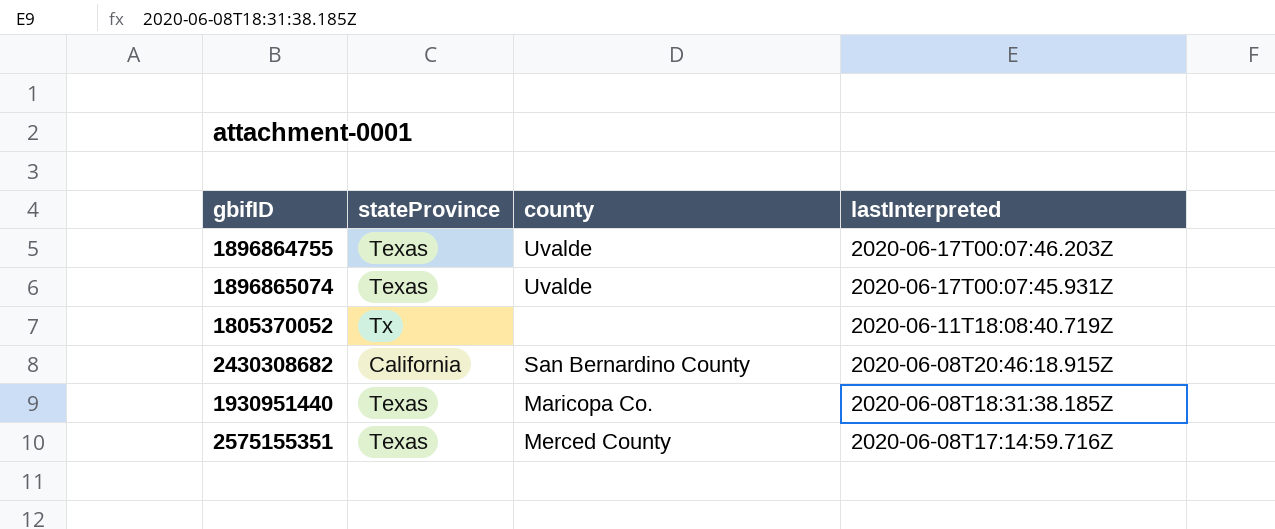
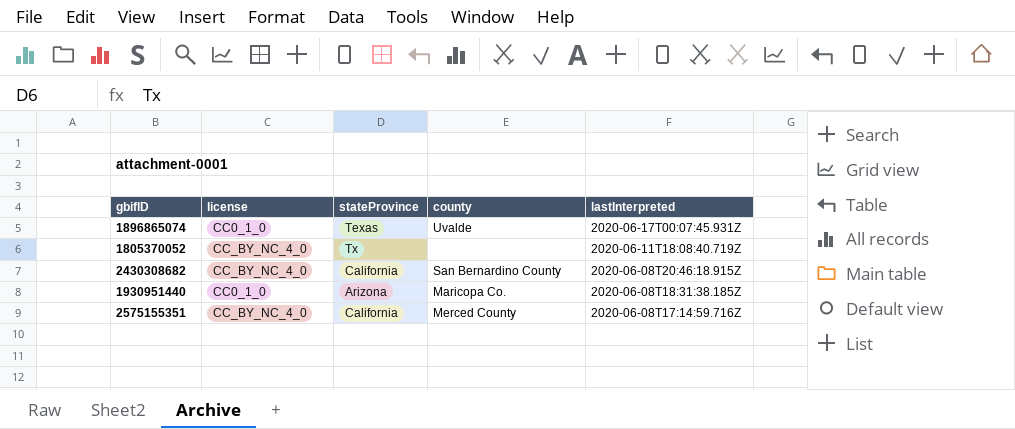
column license | position: none -> 2
row 1896864755: Texas | Uvalde | 2020-06-17T00:07:46.203Z -> none
1930951440 | stateProvince: Texas -> Arizona
2575155351 | stateProvince: Texas -> California

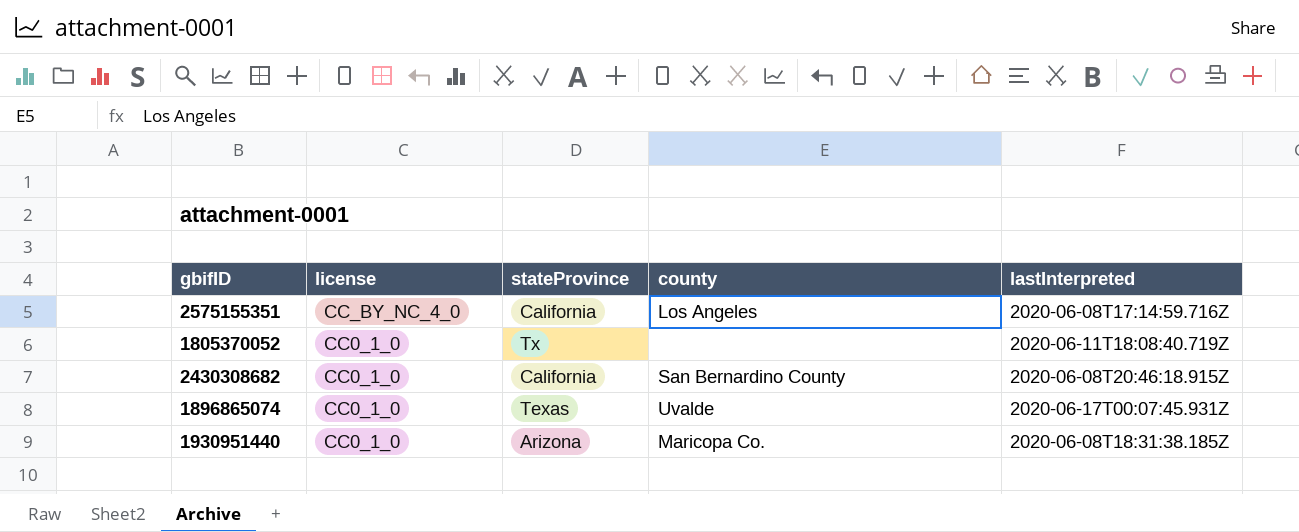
row order: lastInterpreted descending -> license descending
2575155351 | county: Merced County -> Los Angeles
1805370052 | license: CC_BY_NC_4_0 -> CC0_1_0
2430308682 | license: CC_BY_NC_4_0 -> CC0_1_0

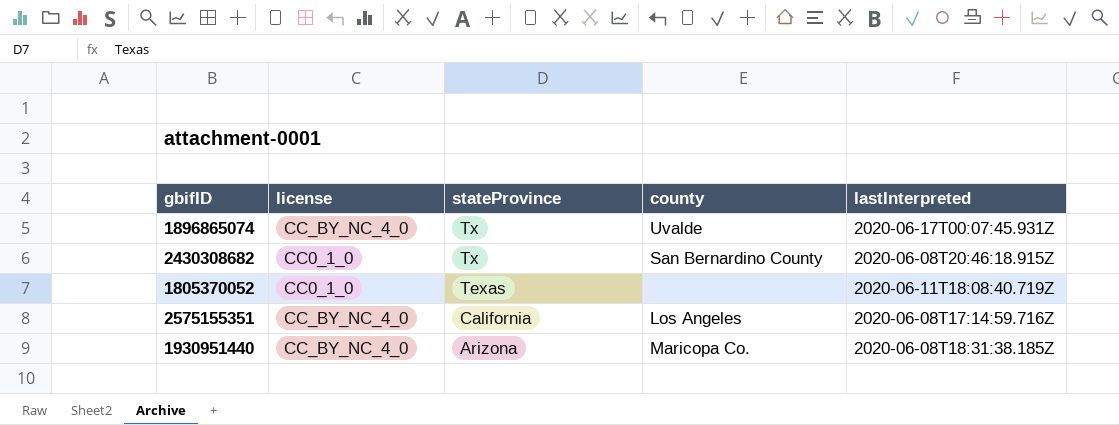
row order: license descending -> stateProvince descending
1896865074 | license: CC0_1_0 -> CC_BY_NC_4_0
1896865074 | stateProvince: Texas -> Tx
2430308682 | stateProvince: California -> Tx
1805370052 | stateProvince: Tx -> Texas
1930951440 | license: CC0_1_0 -> CC_BY_NC_4_0

